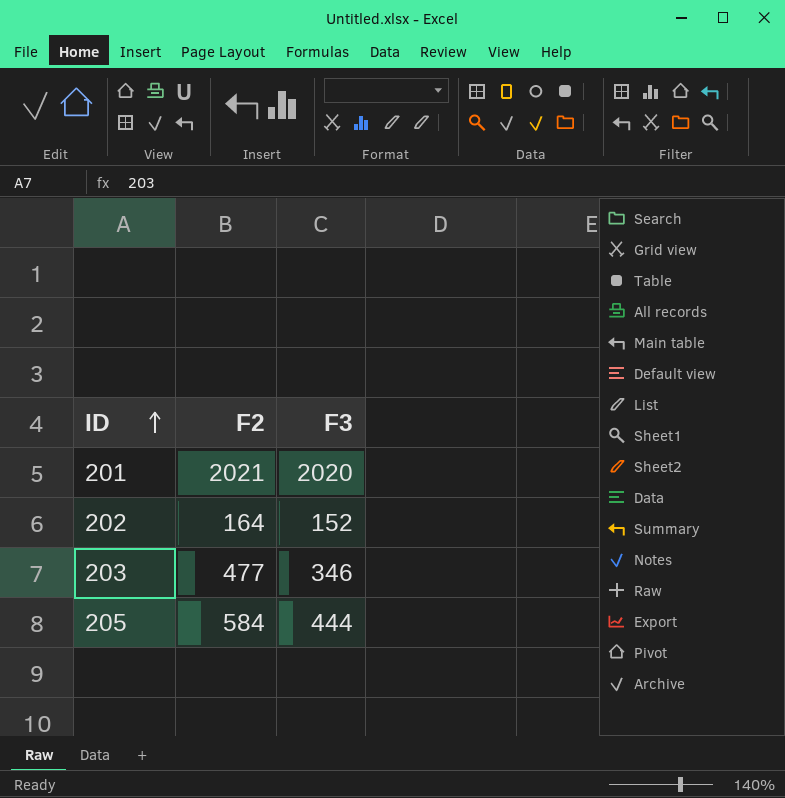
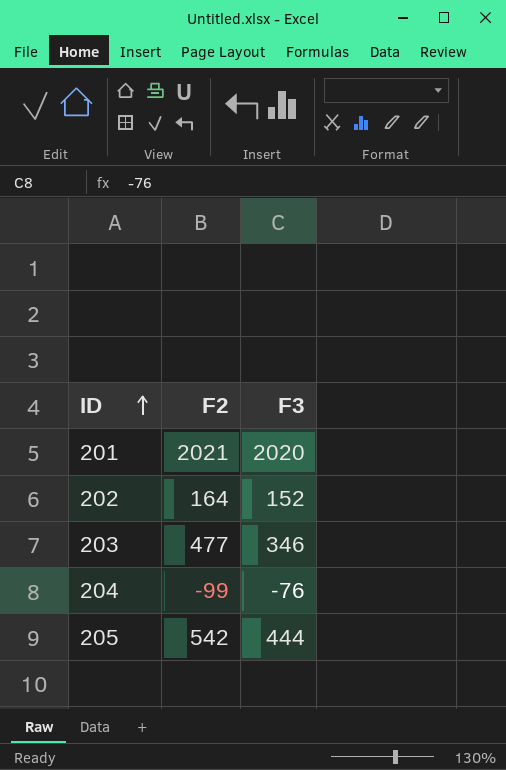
row 204: none -> -99 | -76
205 | F2: 584 -> 542

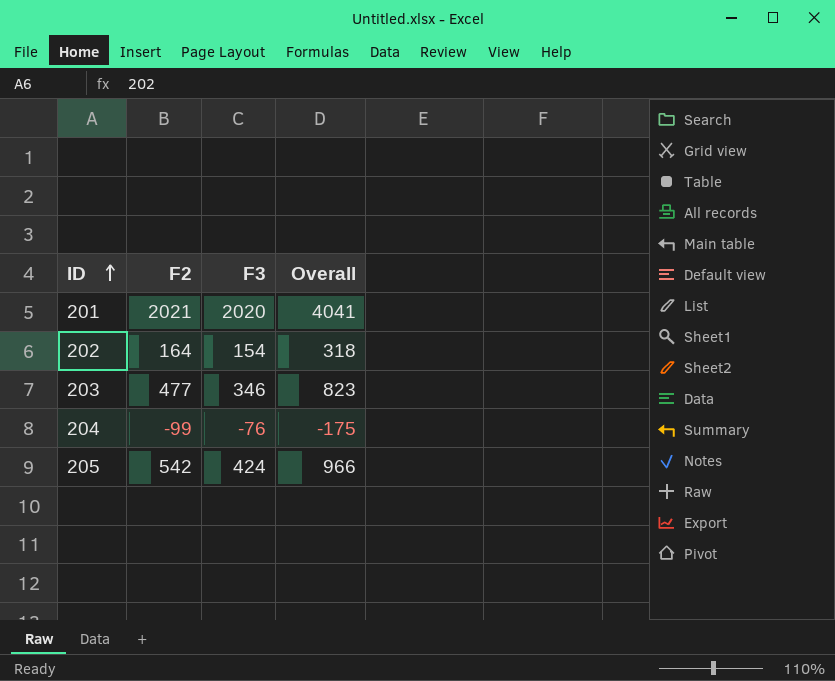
column Overall | formula: none -> [F2] + [F3]
202 | F3: 152 -> 154
205 | F3: 444 -> 424

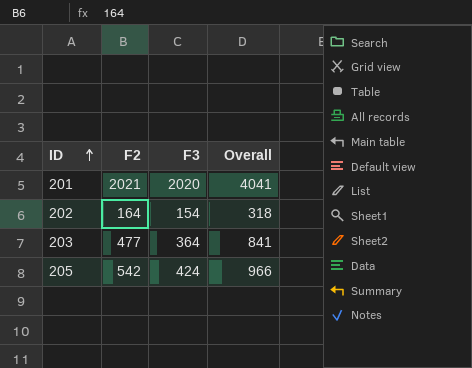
row 204: -99 | -76 | -175 -> none
203 | F3: 346 -> 364
203 | Overall: 823 -> 841

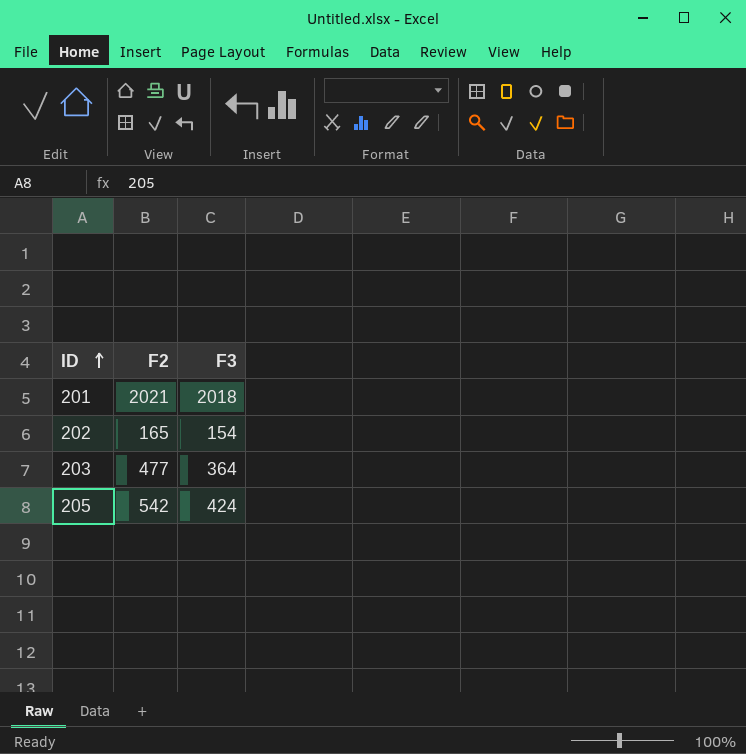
column Overall | formula: [F2] + [F3] -> none
201 | F3: 2020 -> 2018
202 | F2: 164 -> 165

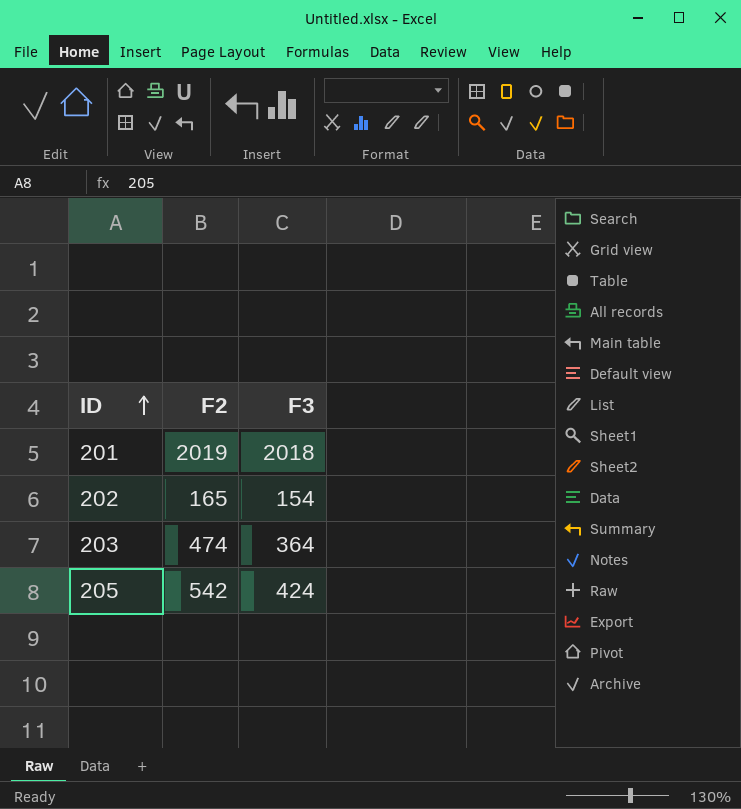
201 | F2: 2021 -> 2019
203 | F2: 477 -> 474

